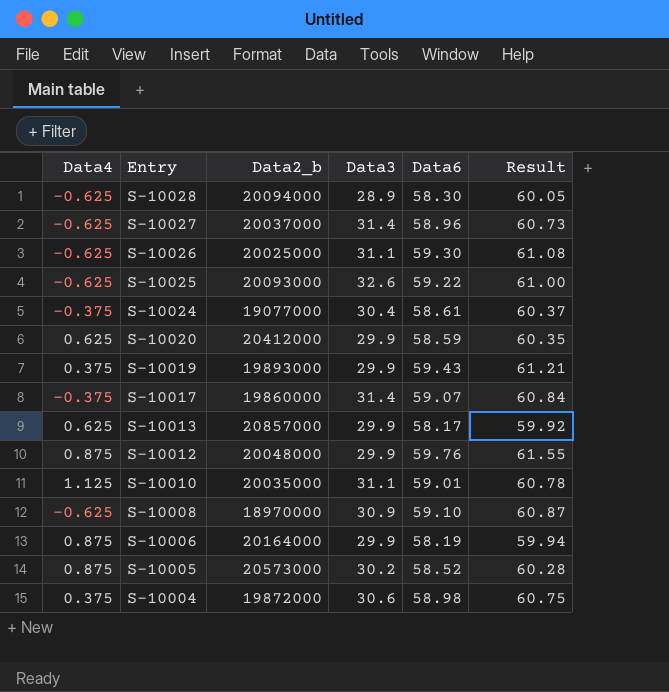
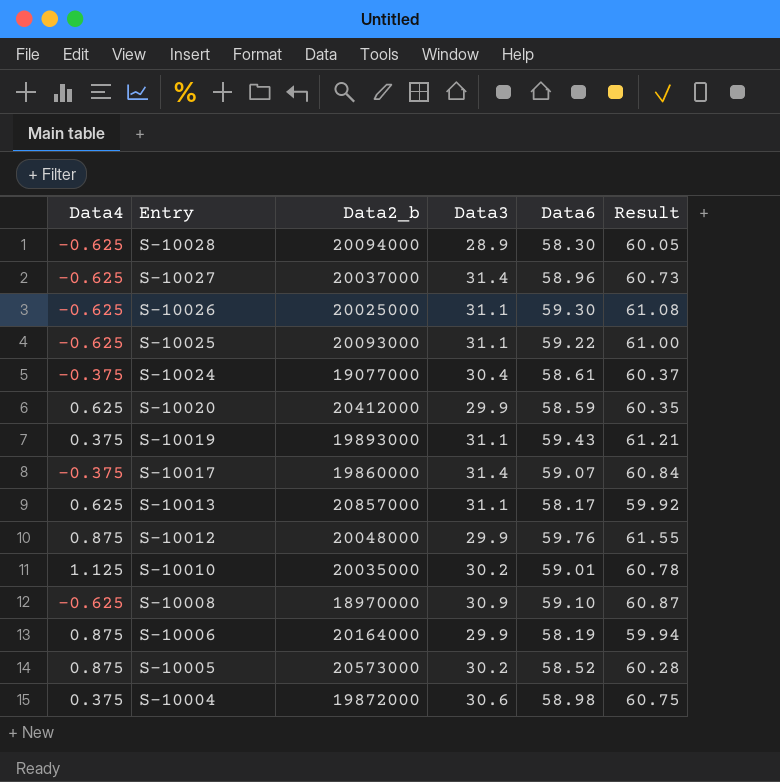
S-10025 | Data3: 32.6 -> 31.1
S-10019 | Data3: 29.9 -> 31.1
S-10013 | Data3: 29.9 -> 31.1
S-10010 | Data3: 31.1 -> 30.2

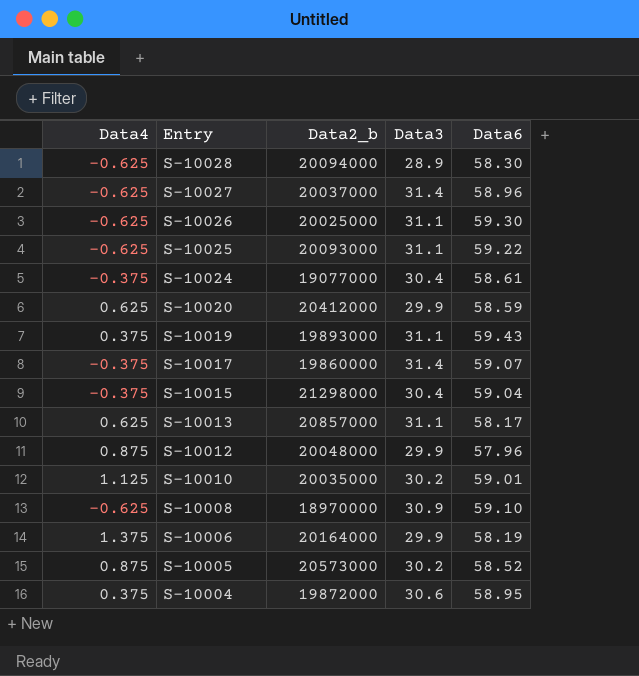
column Result | formula: [Data6] * 1.03 -> none
row S-10015: none -> -0.375 | 21298000 | 30.4 | 59.04
S-10012 | Data6: 59.76 -> 57.96
S-10006 | Data4: 0.875 -> 1.375
S-10004 | Data6: 58.98 -> 58.95

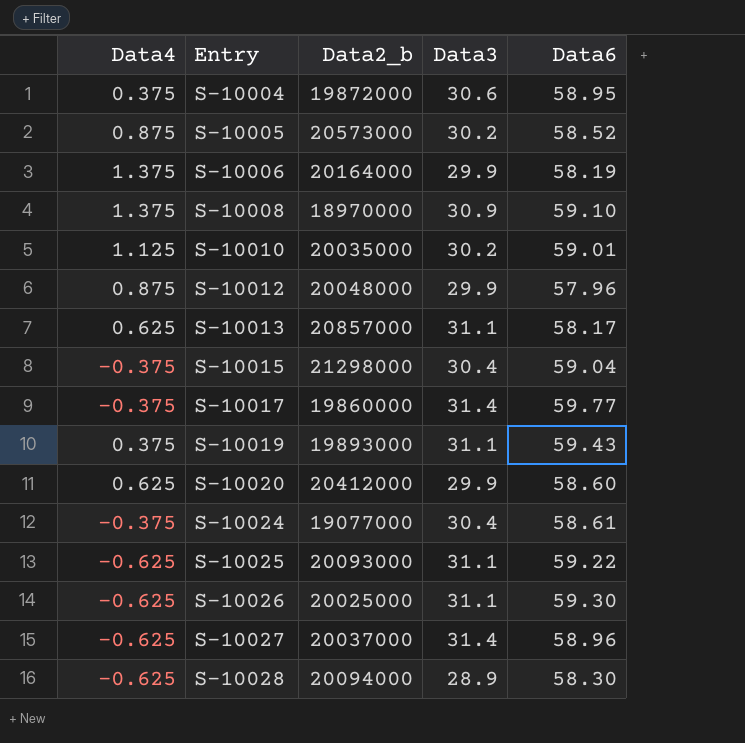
row order: Entry descending -> Entry ascending
S-10008 | Data4: -0.625 -> 1.375
S-10017 | Data6: 59.07 -> 59.77
S-10020 | Data6: 58.59 -> 58.60

